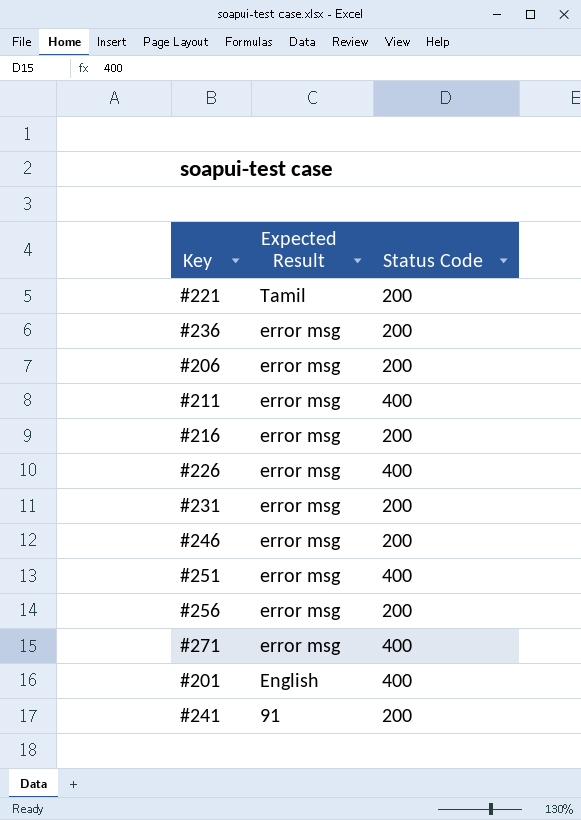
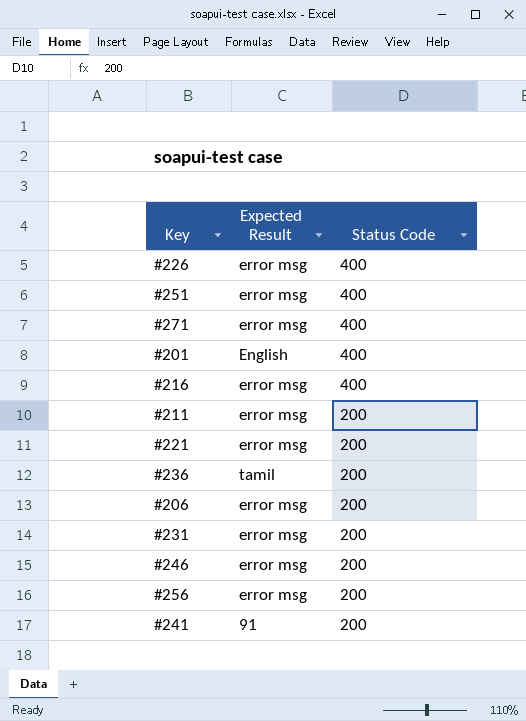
row order: Expected Result descending -> Status Code descending
#216 | Status Code: 200 -> 400
#211 | Status Code: 400 -> 200
#221 | Expected Result: Tamil -> error msg
#236 | Expected Result: error msg -> tamil

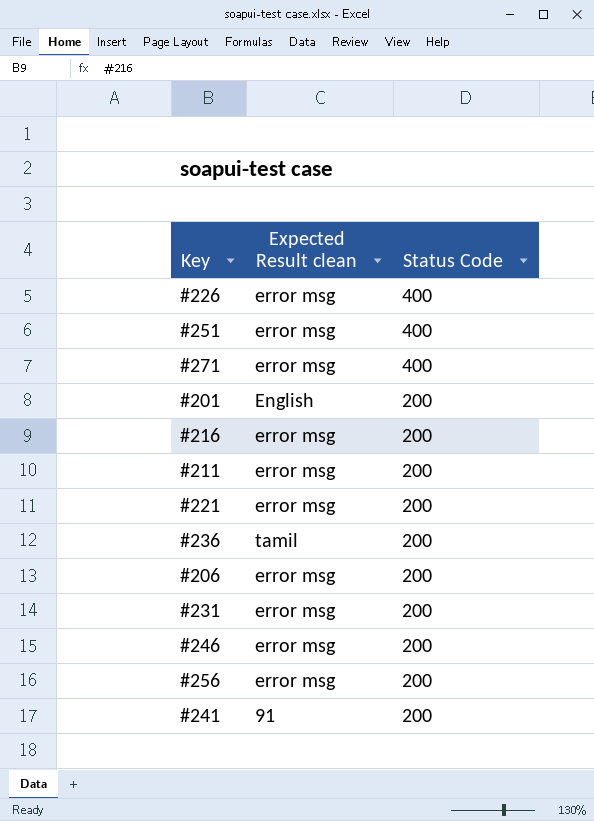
column name: Expected Result -> Expected Result clean
#201 | Status Code: 400 -> 200
#216 | Status Code: 400 -> 200

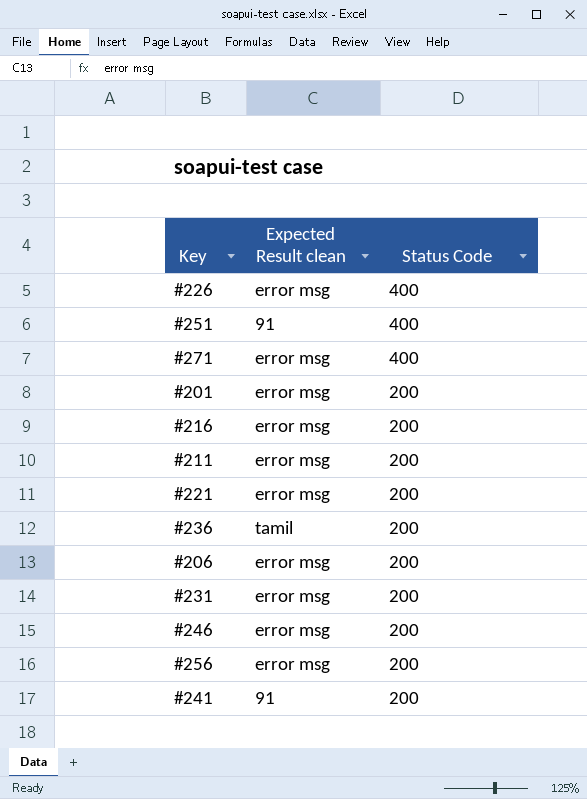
#251 | Expected Result clean: error msg -> 91
#201 | Expected Result clean: English -> error msg

